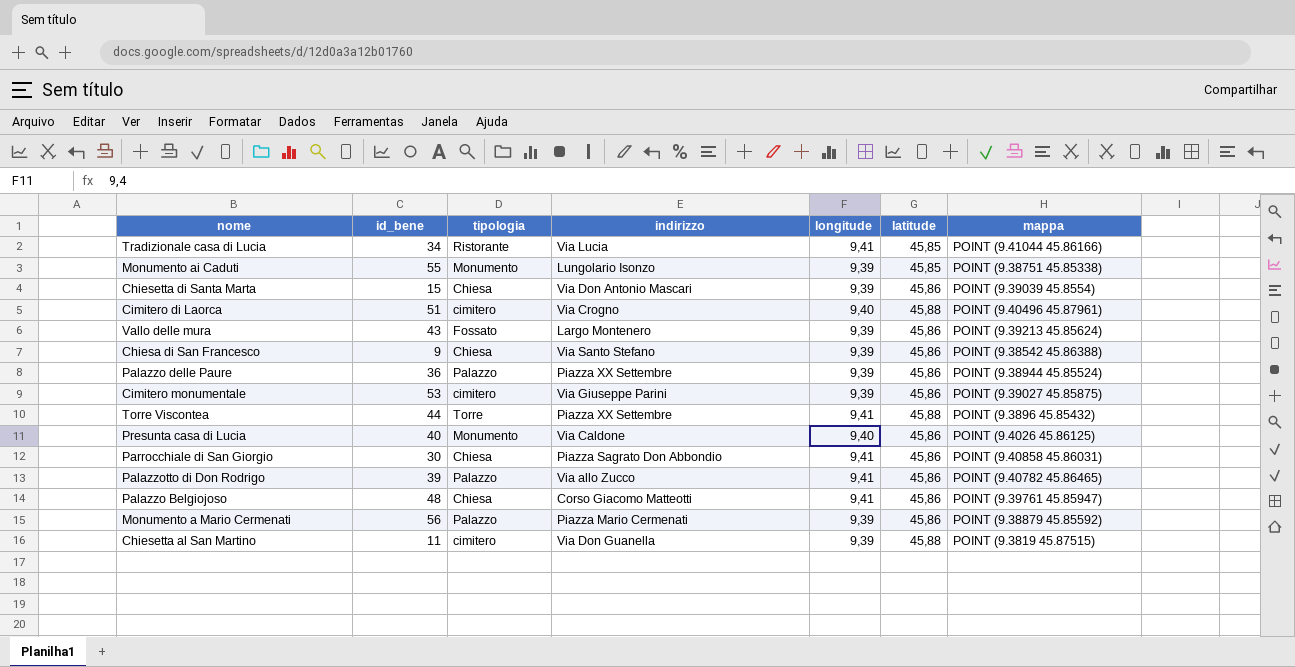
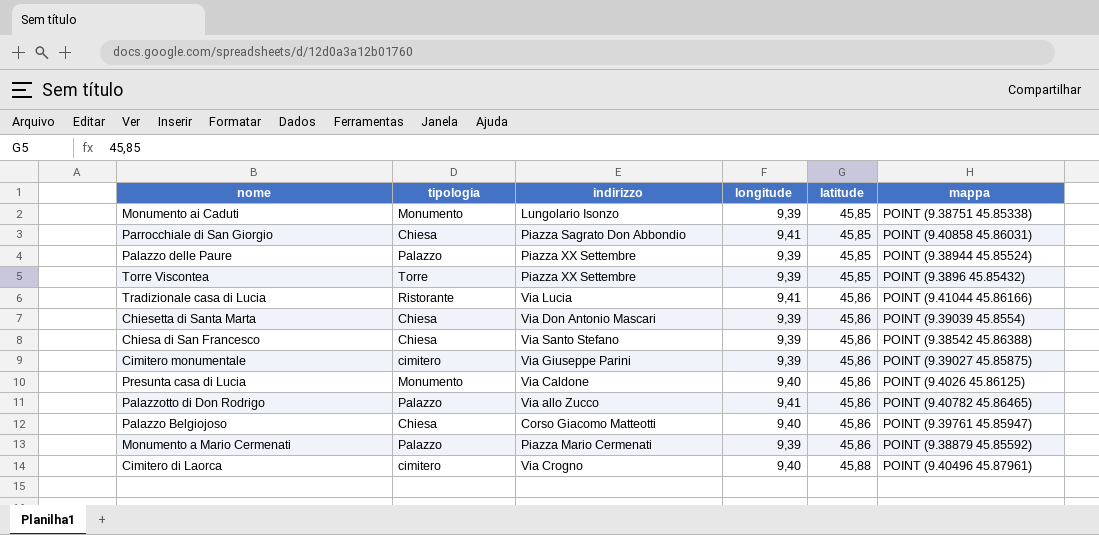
row order: none -> latitude ascending
column id_bene | position: 2 -> none
row Vallo delle mura: 43 | Fossato | Largo Montenero | 9,39 | 45,86 | POINT (9.39213 45.85624) -> none
row Chiesetta al San Martino: 11 | cimitero | Via Don Guanella | 9,39 | 45,88 | POINT (9.3819 45.87515) -> none
Parrocchiale di San Giorgio | latitude: 45,86 -> 45,85
Palazzo delle Paure | latitude: 45,86 -> 45,85
Torre Viscontea | longitude: 9,41 -> 9,39
Torre Viscontea | latitude: 45,88 -> 45,85
Tradizionale casa di Lucia | latitude: 45,85 -> 45,86
Palazzo Belgiojoso | longitude: 9,41 -> 9,40

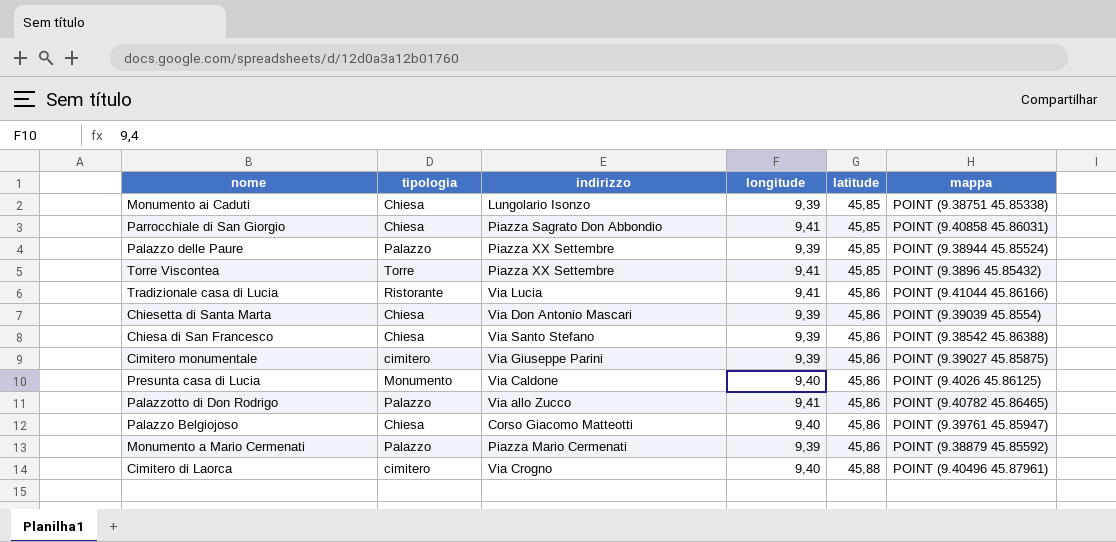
Monumento ai Caduti | tipologia: Monumento -> Chiesa
Torre Viscontea | longitude: 9,39 -> 9,41

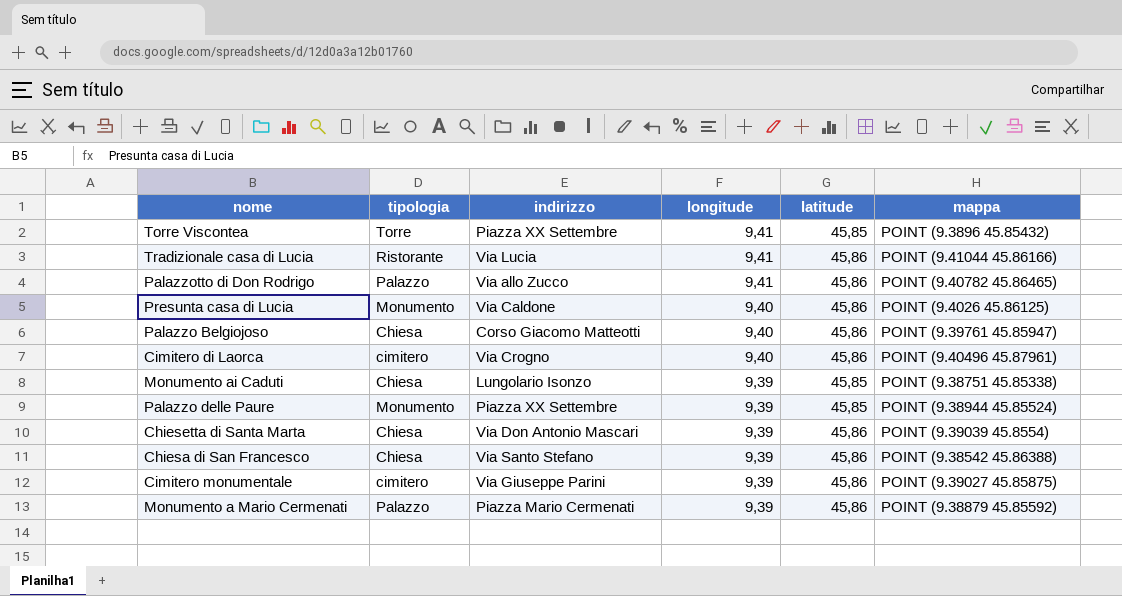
row order: latitude ascending -> longitude descending
row Parrocchiale di San Giorgio: Chiesa | Piazza Sagrato Don Abbondio | 9,41 | 45,85 | POINT (9.40858 45.86031) -> none
Cimitero di Laorca | latitude: 45,88 -> 45,86
Palazzo delle Paure | tipologia: Palazzo -> Monumento

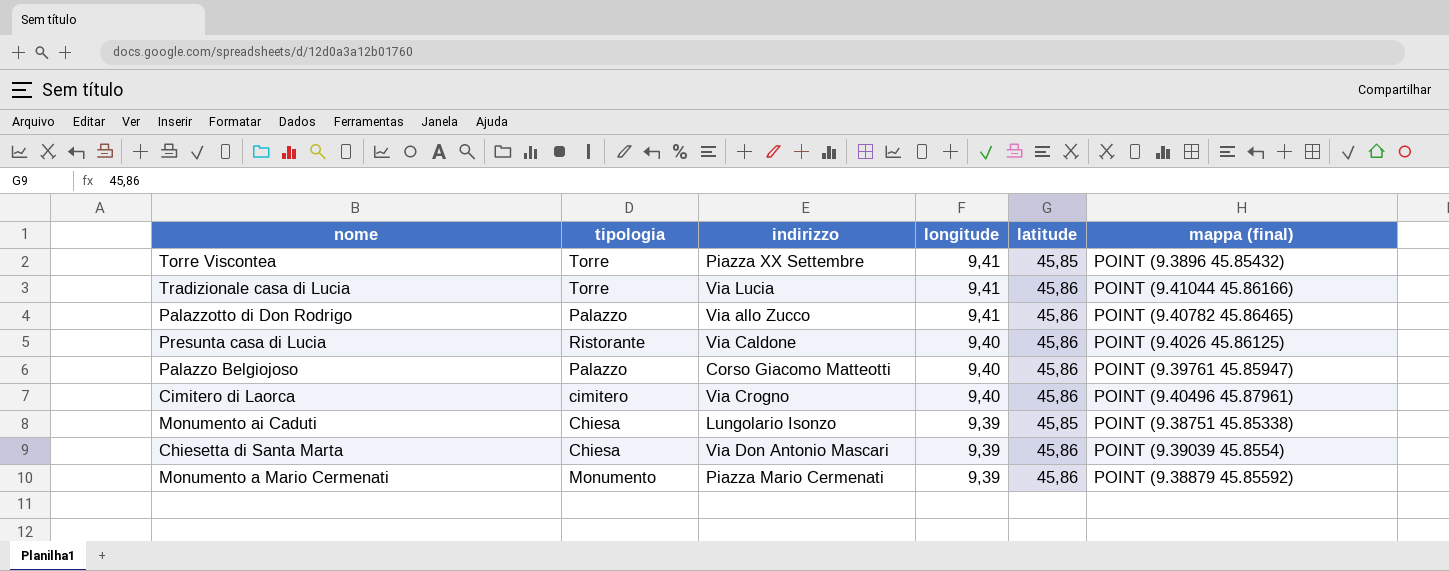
column name: mappa -> mappa (final)
row Palazzo delle Paure: Monumento | Piazza XX Settembre | 9,39 | 45,85 | POINT (9.38944 45.85524) -> none
row Chiesa di San Francesco: Chiesa | Via Santo Stefano | 9,39 | 45,86 | POINT (9.38542 45.86388) -> none
row Cimitero monumentale: cimitero | Via Giuseppe Parini | 9,39 | 45,86 | POINT (9.39027 45.85875) -> none
Tradizionale casa di Lucia | tipologia: Ristorante -> Torre
Presunta casa di Lucia | tipologia: Monumento -> Ristorante
Palazzo Belgiojoso | tipologia: Chiesa -> Palazzo
Monumento a Mario Cermenati | tipologia: Palazzo -> Monumento

